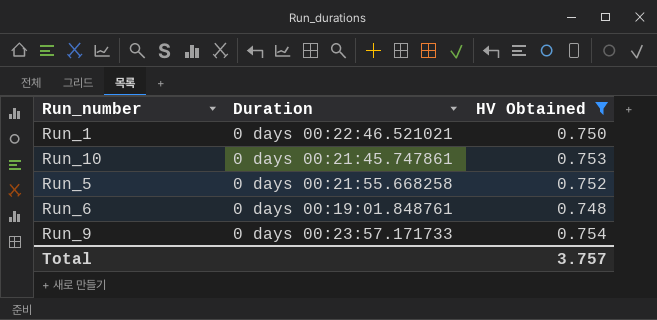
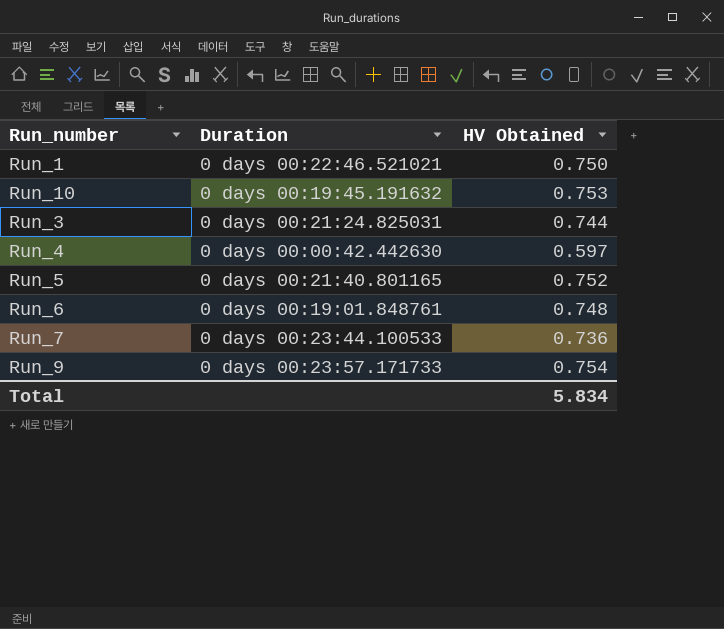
filter: HV Obtained >= 0.748 -> none
Run_10 | Duration: 0 days 00:21:45.747861 -> 0 days 00:19:45.191632
Run_5 | Duration: 0 days 00:21:55.668258 -> 0 days 00:21:40.801165
Total | HV Obtained: 3.757 -> 5.834

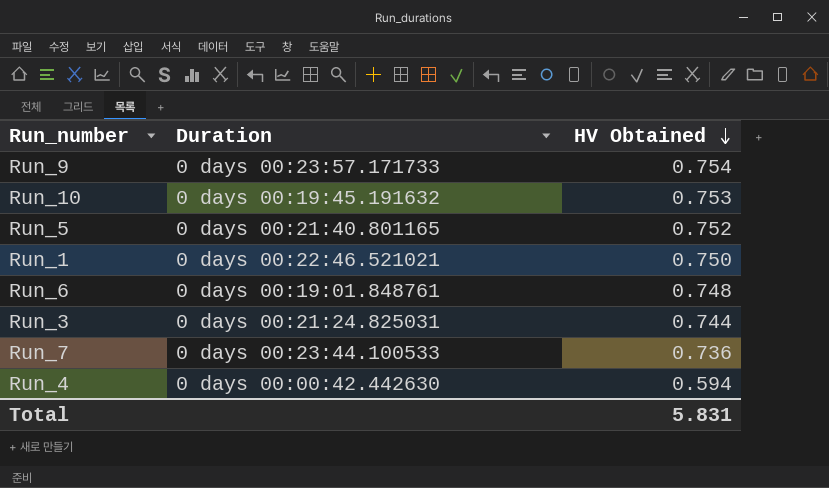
row order: none -> HV Obtained descending
Run_4 | HV Obtained: 0.597 -> 0.594
Total | HV Obtained: 5.834 -> 5.831

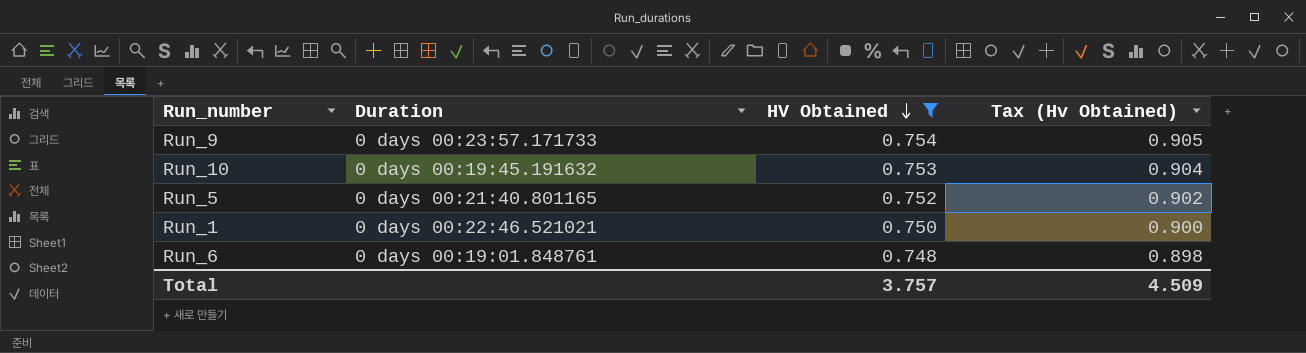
filter: none -> HV Obtained >= 0.748
column Tax (Hv Obtained) | formula: none -> [HV Obtained] * 1.2
Total | HV Obtained: 5.831 -> 3.757

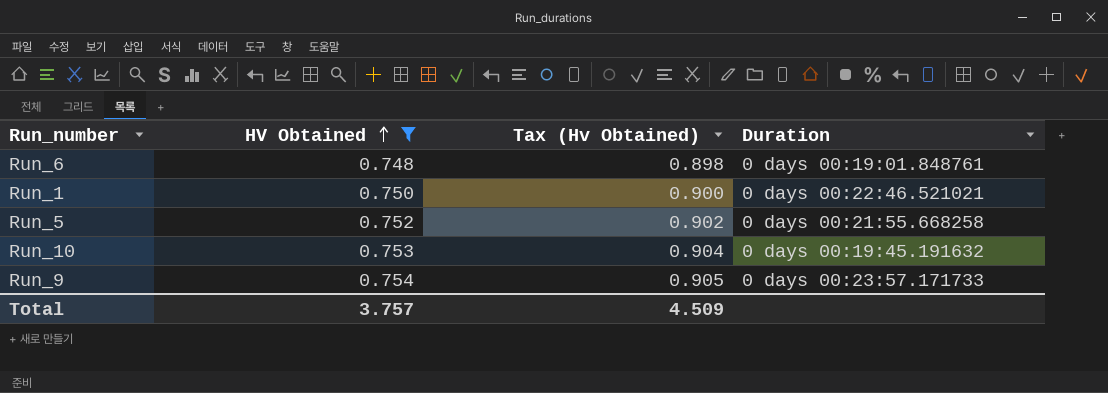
row order: HV Obtained descending -> HV Obtained ascending
column Duration | position: 2 -> 4
Run_5 | Duration: 0 days 00:21:40.801165 -> 0 days 00:21:55.668258

